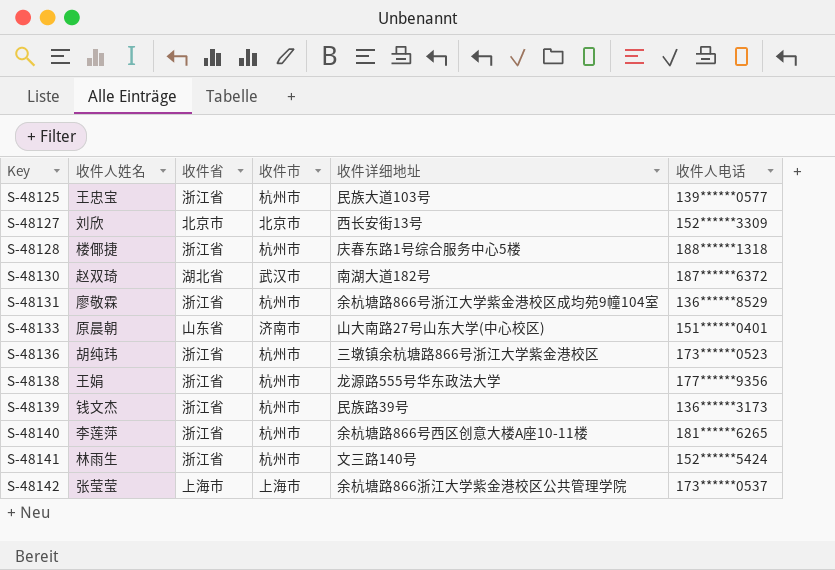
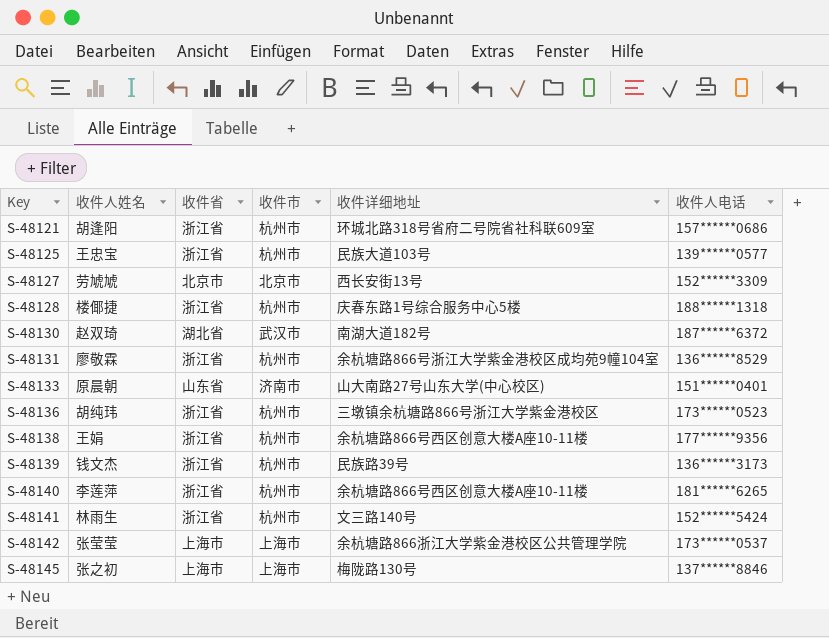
row S-48121: none -> 胡逢阳 | 浙江省 | 杭州市 | 环城北路318号省府二号院省社科联609室 | 157******0686
S-48127 | 收件人姓名: 刘欣 -> 劳虓虓
S-48138 | 收件详细地址: 龙源路555号华东政法大学 -> 余杭塘路866号西区创意大楼A座10-11楼
row S-48145: none -> 张之初 | 上海市 | 上海市 | 梅陇路130号 | 137******8846

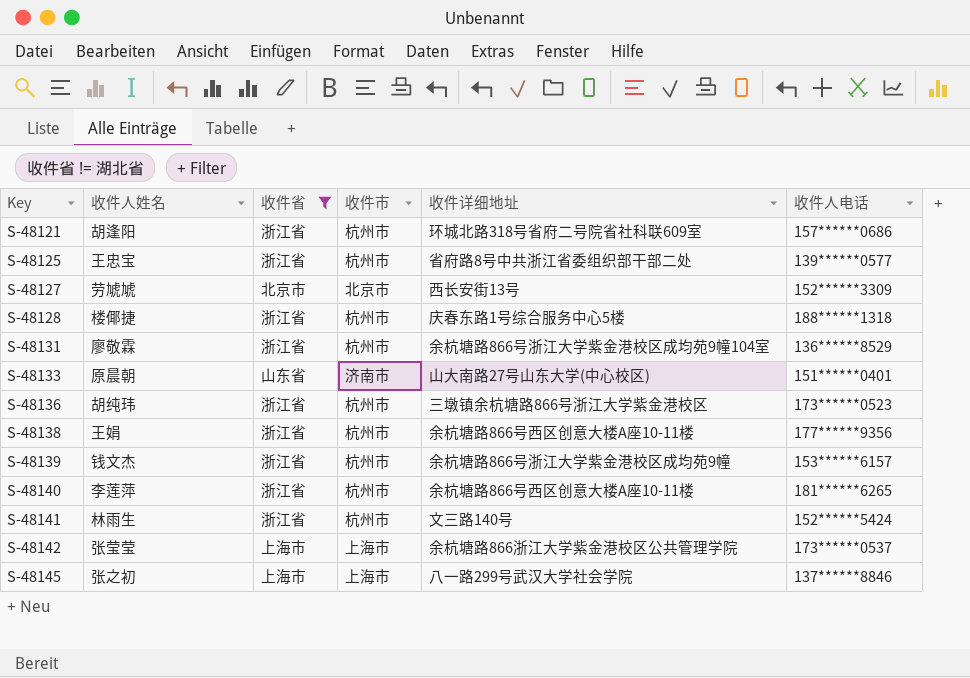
filter: none -> 收件省 != 湖北省
S-48125 | 收件详细地址: 民族大道103号 -> 省府路8号中共浙江省委组织部干部二处
S-48139 | 收件详细地址: 民族路39号 -> 余杭塘路866号浙江大学紫金港校区成均苑9幢
S-48139 | 收件人电话: 136******3173 -> 153******6157
S-48145 | 收件详细地址: 梅陇路130号 -> 八一路299号武汉大学社会学院

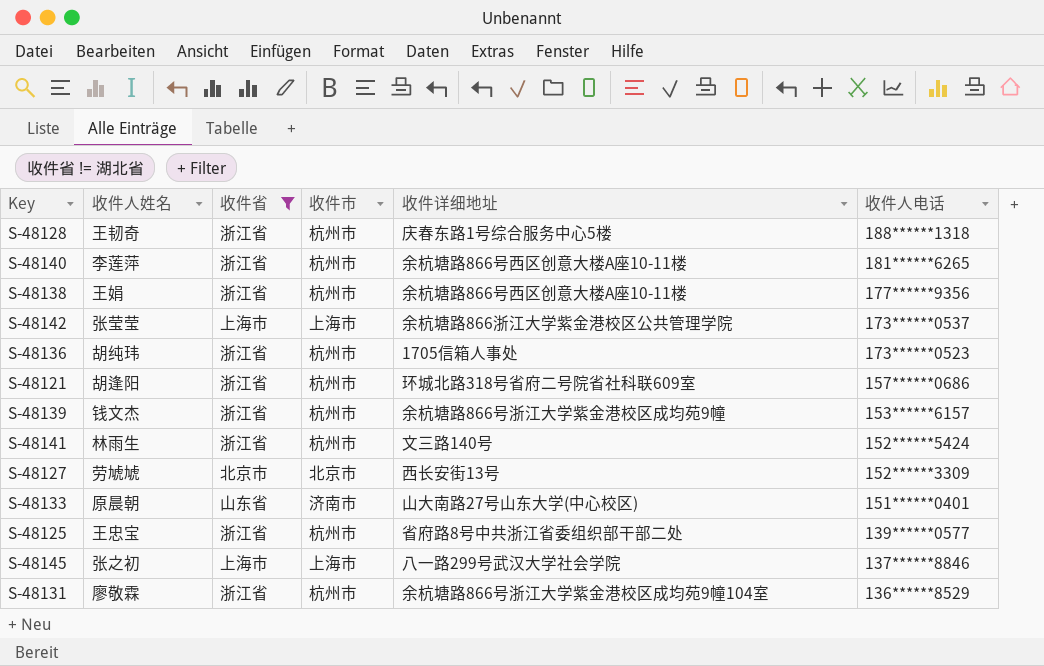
row order: Key ascending -> 收件人电话 descending
S-48128 | 收件人姓名: 楼倻捷 -> 王韧奇
S-48136 | 收件详细地址: 三墩镇余杭塘路866号浙江大学紫金港校区 -> 1705信箱人事处

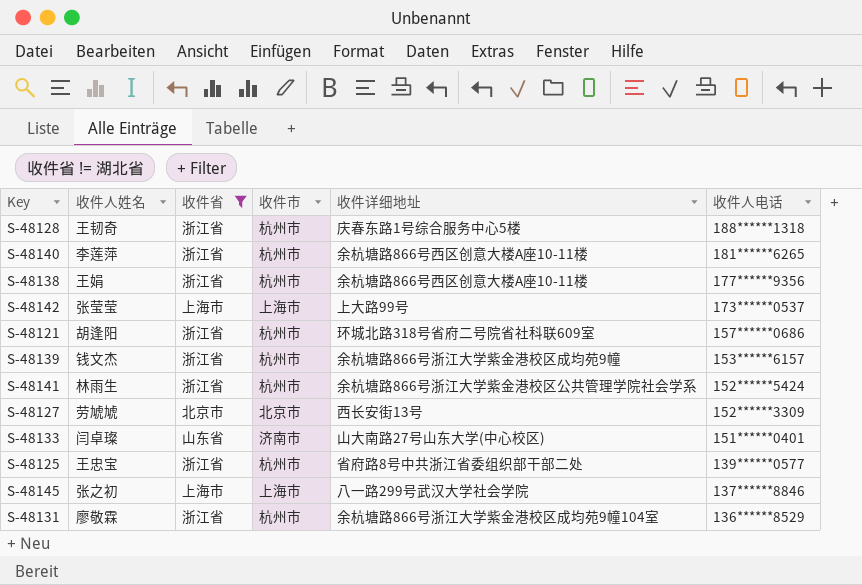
row S-48136: 胡纯玮 | 浙江省 | 杭州市 | 1705信箱人事处 | 173******0523 -> none
S-48142 | 收件详细地址: 余杭塘路866浙江大学紫金港校区公共管理学院 -> 上大路99号
S-48141 | 收件详细地址: 文三路140号 -> 余杭塘路866号浙江大学紫金港校区公共管理学院社会学系
S-48133 | 收件人姓名: 原晨朝 -> 闫卓璨

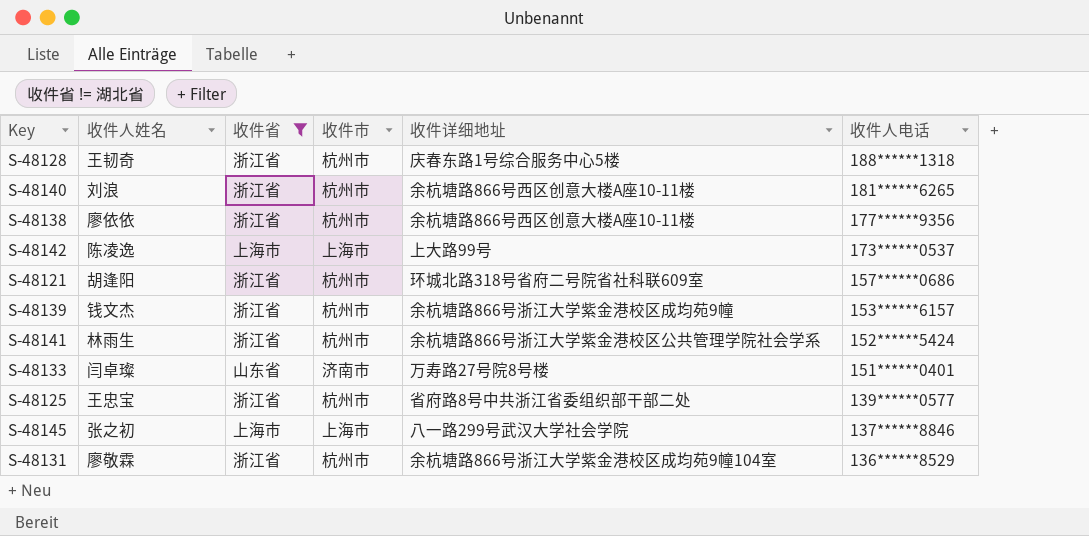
row S-48127: 劳虓虓 | 北京市 | 北京市 | 西长安街13号 | 152******3309 -> none
S-48140 | 收件人姓名: 李莲萍 -> 刘浪
S-48138 | 收件人姓名: 王娟 -> 廖依依
S-48142 | 收件人姓名: 张莹莹 -> 陈凌逸
S-48133 | 收件详细地址: 山大南路27号山东大学(中心校区) -> 万寿路27号院8号楼

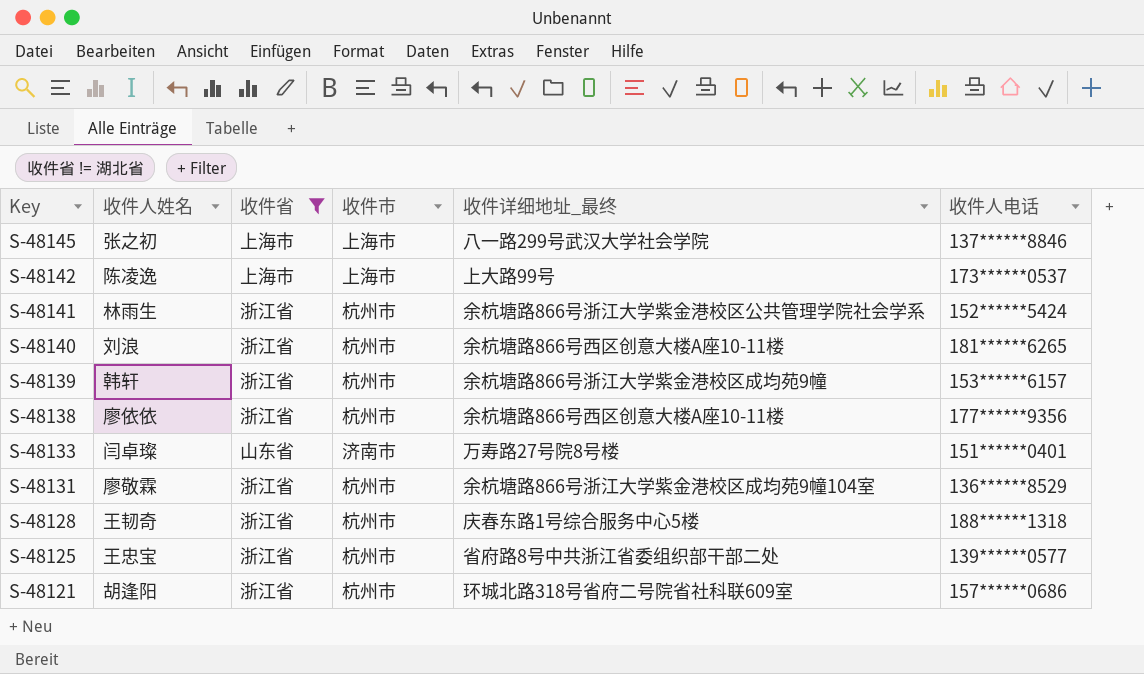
row order: 收件人电话 descending -> Key descending
column name: 收件详细地址 -> 收件详细地址_最终
S-48139 | 收件人姓名: 钱文杰 -> 韩轩

